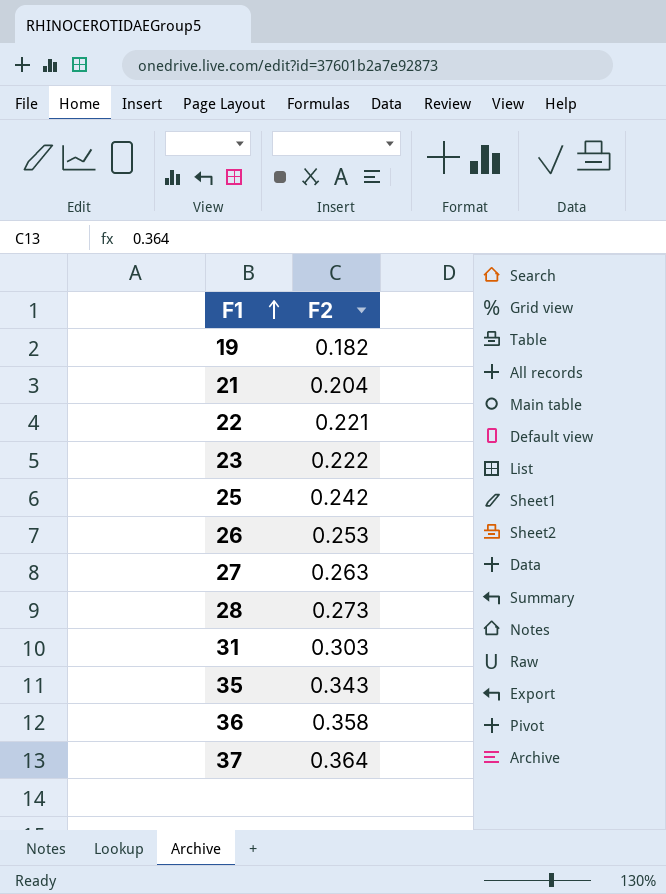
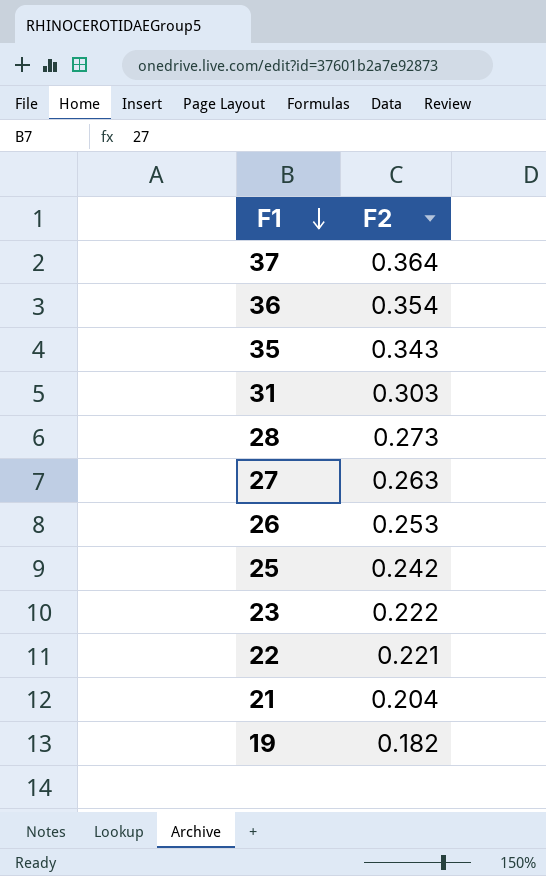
row order: F1 ascending -> F1 descending
36 | F2: 0.358 -> 0.354

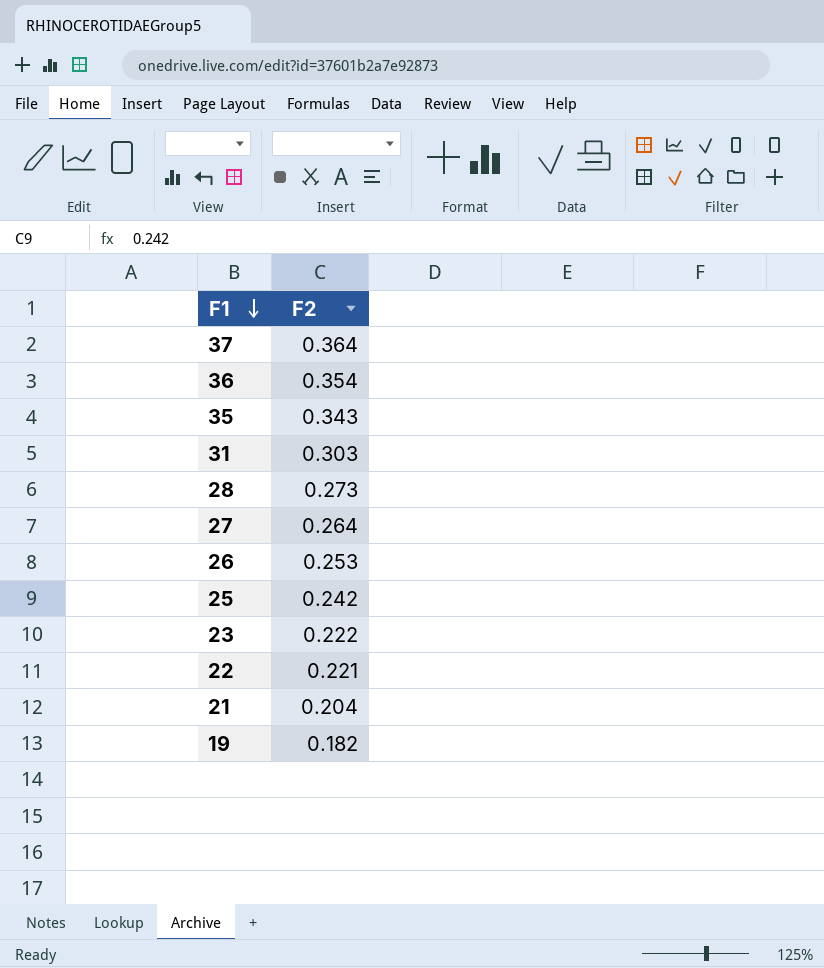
27 | F2: 0.263 -> 0.264

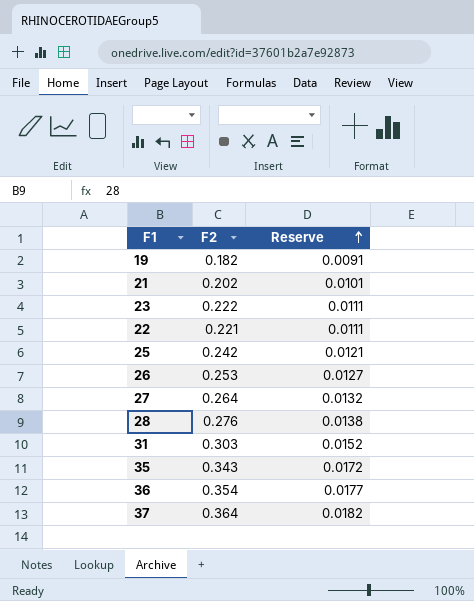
row order: F1 descending -> Reserve ascending
column Reserve | formula: none -> [F2] * 0.05
21 | F2: 0.204 -> 0.202
28 | F2: 0.273 -> 0.276

